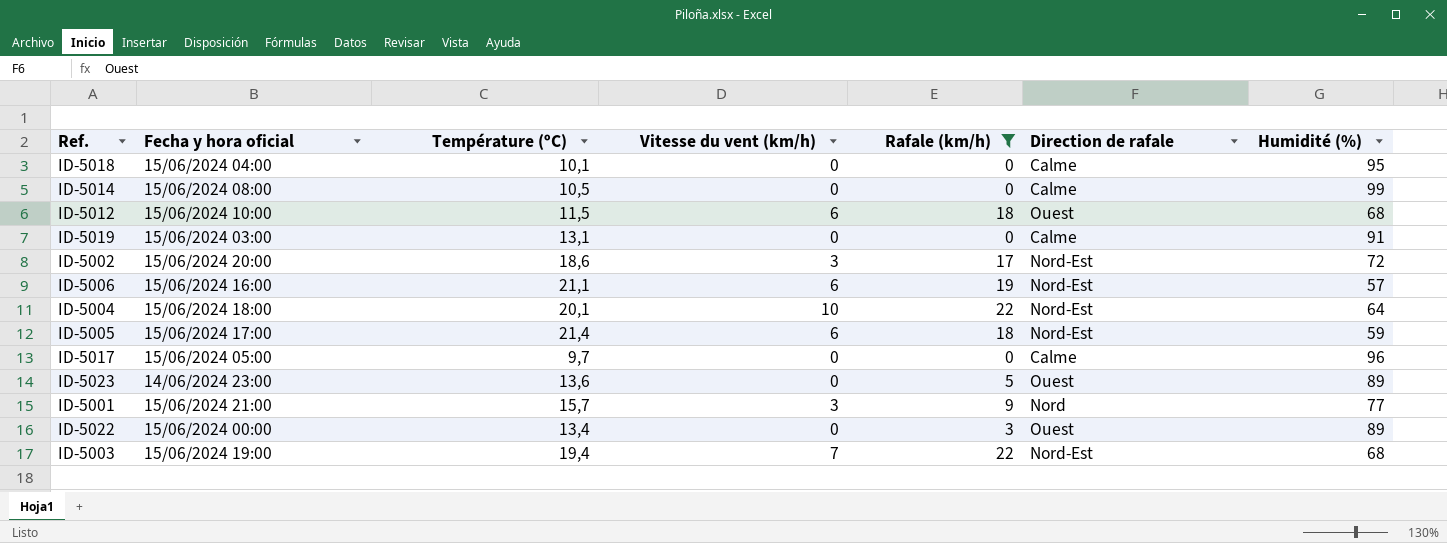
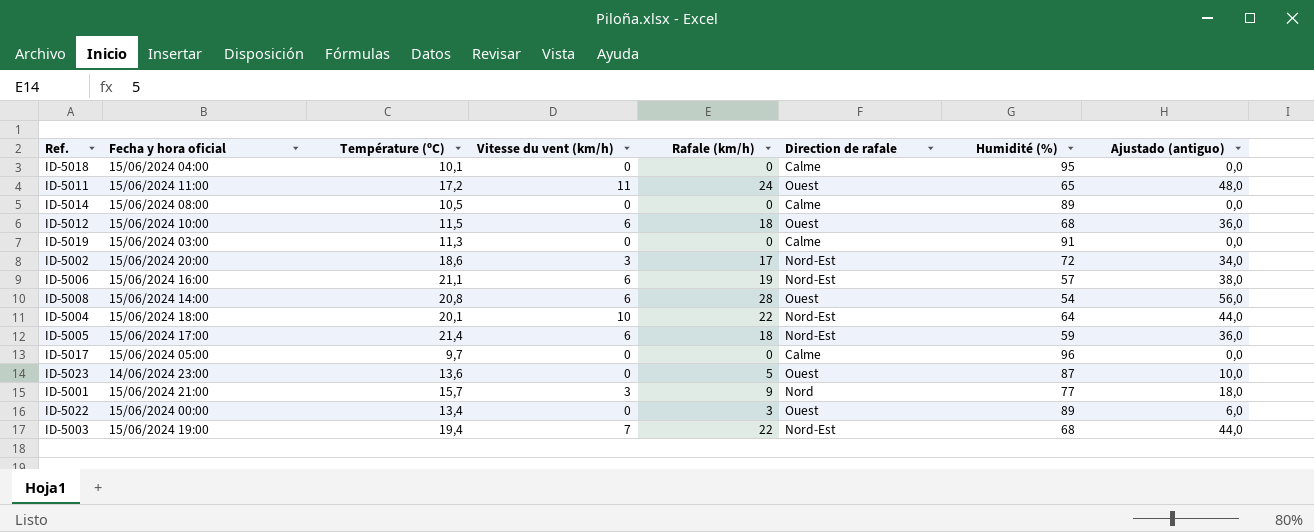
filter: Rafale (km/h) <= 22 -> none
column Ajustado (antiguo) | formula: none -> [Rafale (km/h)] * 2
ID-5014 | Humidité (%): 99 -> 89
ID-5019 | Température (ºC): 13,1 -> 11,3
ID-5023 | Humidité (%): 89 -> 87

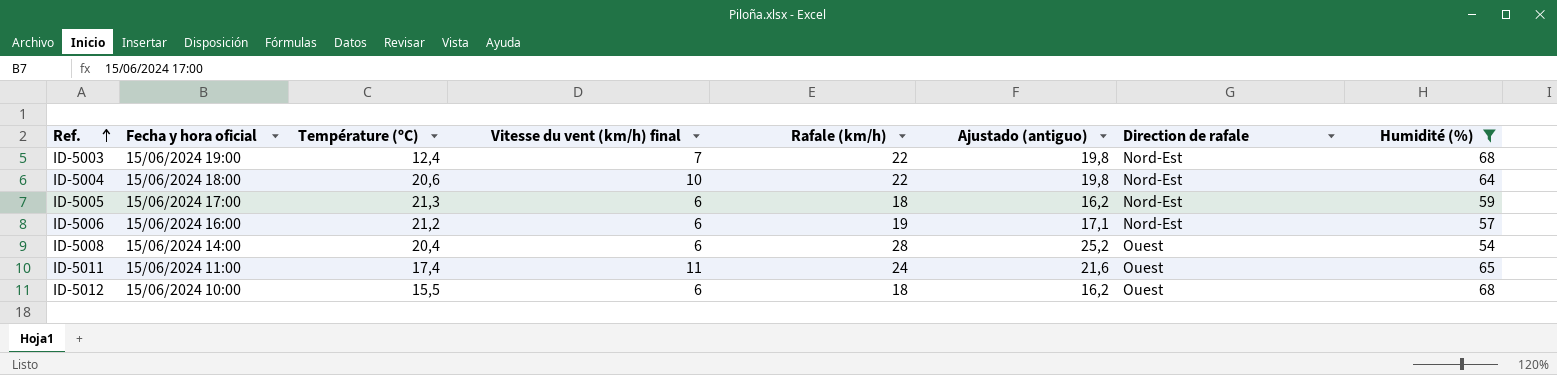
filter: none -> Humidité (%) <= 68
row order: none -> Ref. ascending
column name: Vitesse du vent (km/h) -> Vitesse du vent (km/h) final
column Ajustado (antiguo) | formula: [Rafale (km/h)] * 2 -> [Rafale (km/h)] * 0,9
column Ajustado (antiguo) | position: 8 -> 6
ID-5003 | Température (ºC): 19,4 -> 12,4
ID-5004 | Température (ºC): 20,1 -> 20,6
ID-5005 | Température (ºC): 21,4 -> 21,3
ID-5006 | Température (ºC): 21,1 -> 21,2
ID-5008 | Température (ºC): 20,8 -> 20,4
ID-5011 | Température (ºC): 17,2 -> 17,4
ID-5012 | Température (ºC): 11,5 -> 15,5

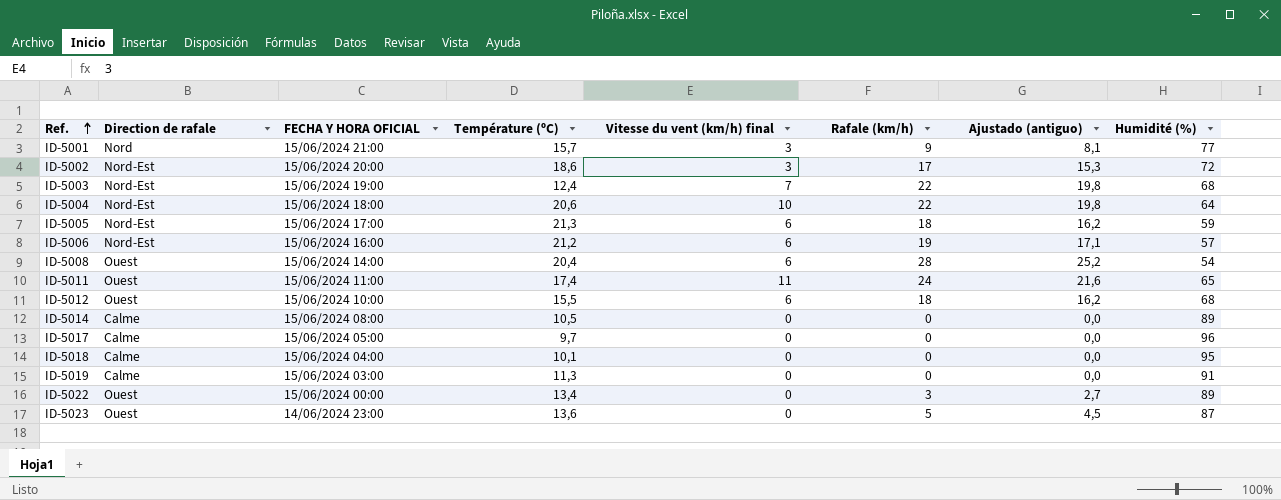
filter: Humidité (%) <= 68 -> none
column Direction de rafale | position: 7 -> 2
column name: Fecha y hora oficial -> FECHA Y HORA OFICIAL

